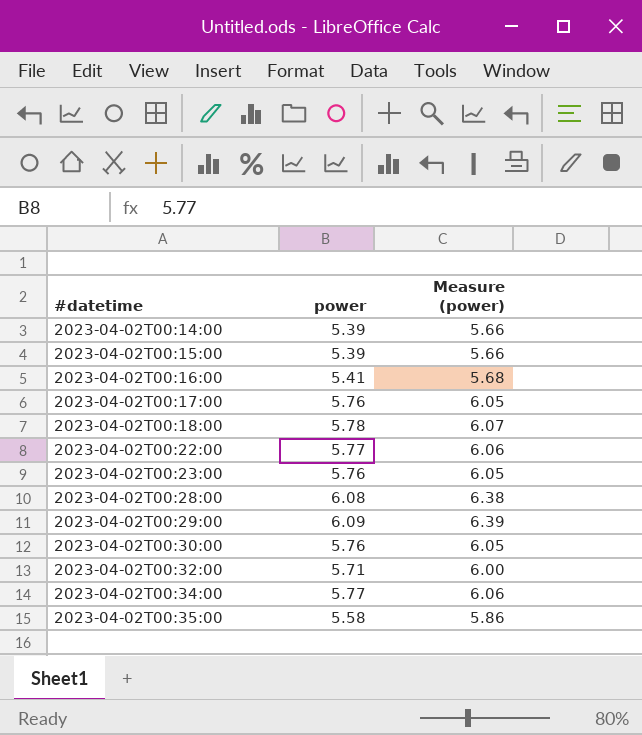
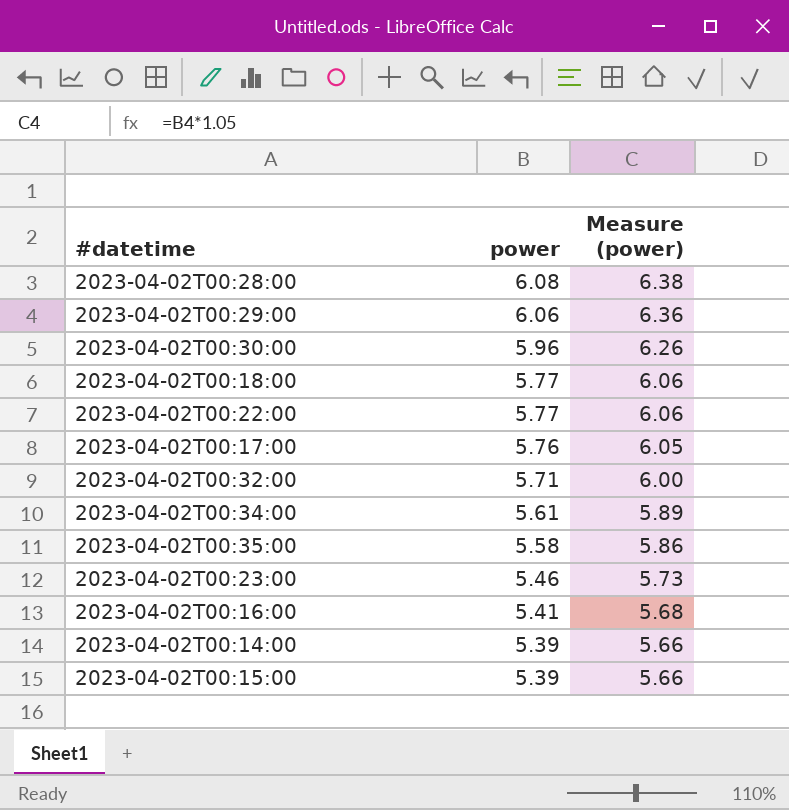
row order: #datetime ascending -> power descending
2023-04-02T00:29:00 | power: 6.09 -> 6.06
2023-04-02T00:29:00 | Measure (power): 6.39 -> 6.36
2023-04-02T00:30:00 | power: 5.76 -> 5.96
2023-04-02T00:30:00 | Measure (power): 6.05 -> 6.26
2023-04-02T00:18:00 | power: 5.78 -> 5.77
2023-04-02T00:18:00 | Measure (power): 6.07 -> 6.06
2023-04-02T00:34:00 | power: 5.77 -> 5.61
2023-04-02T00:34:00 | Measure (power): 6.06 -> 5.89
2023-04-02T00:23:00 | power: 5.76 -> 5.46
2023-04-02T00:23:00 | Measure (power): 6.05 -> 5.73

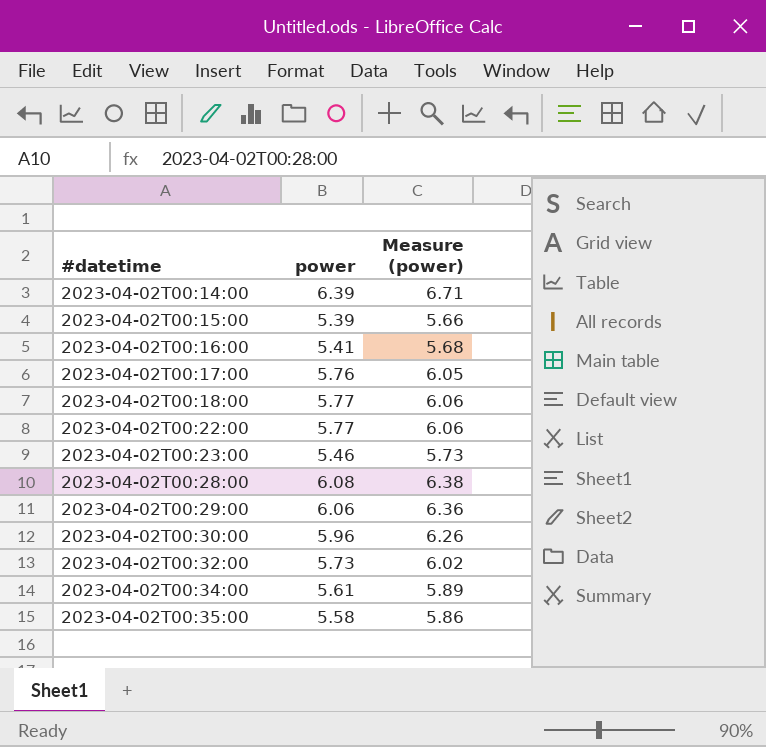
row order: power descending -> #datetime ascending
2023-04-02T00:14:00 | power: 5.39 -> 6.39
2023-04-02T00:14:00 | Measure (power): 5.66 -> 6.71
2023-04-02T00:32:00 | power: 5.71 -> 5.73
2023-04-02T00:32:00 | Measure (power): 6.00 -> 6.02

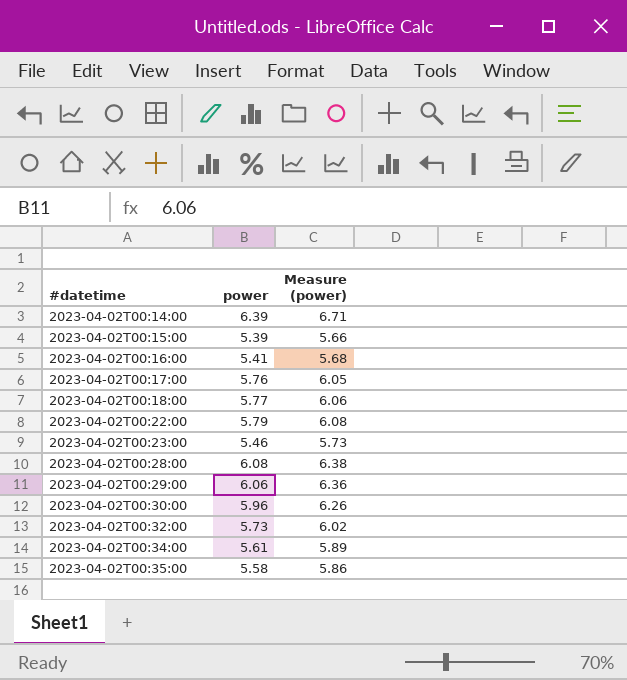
2023-04-02T00:22:00 | power: 5.77 -> 5.79
2023-04-02T00:22:00 | Measure (power): 6.06 -> 6.08

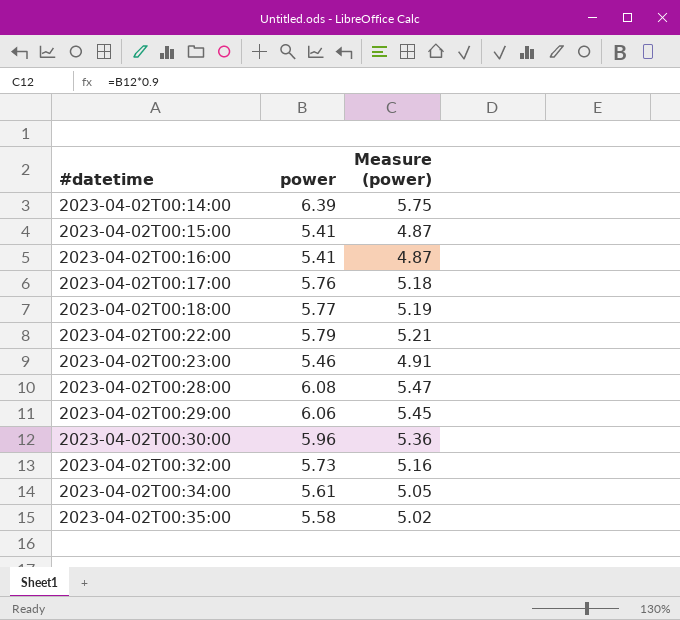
column Measure (power) | formula: [power] * 1.05 -> [power] * 0.9
2023-04-02T00:15:00 | power: 5.39 -> 5.41

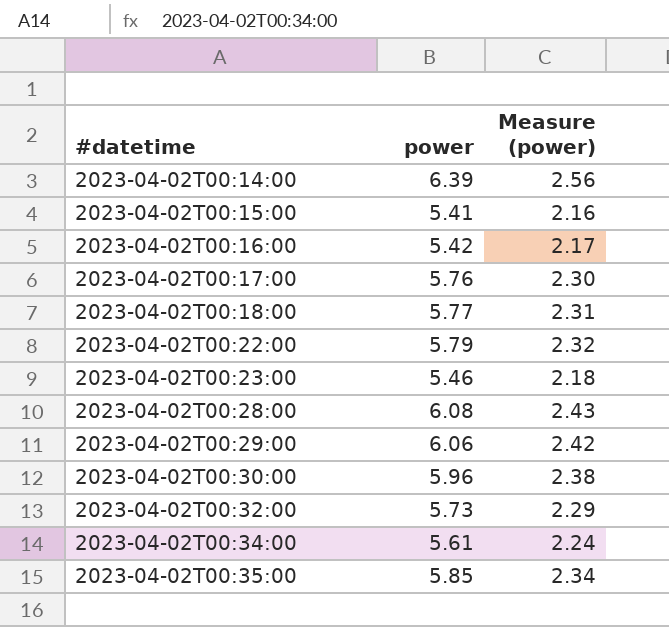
column Measure (power) | formula: [power] * 0.9 -> [power] * 0.4
2023-04-02T00:16:00 | power: 5.41 -> 5.42
2023-04-02T00:35:00 | power: 5.58 -> 5.85

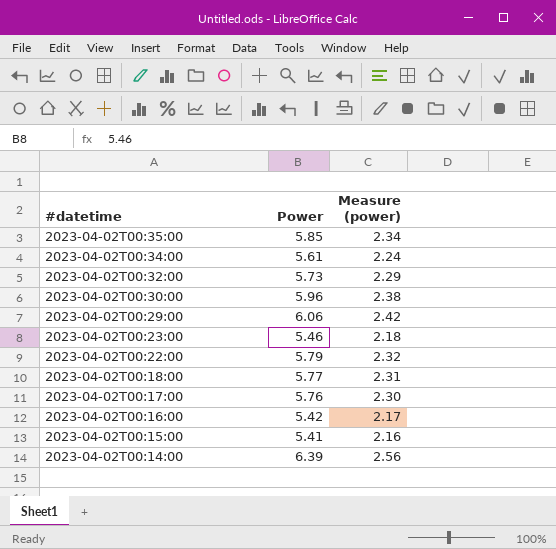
row order: #datetime ascending -> #datetime descending
column name: power -> Power
row 2023-04-02T00:28:00: 6.08 | 2.43 -> none

